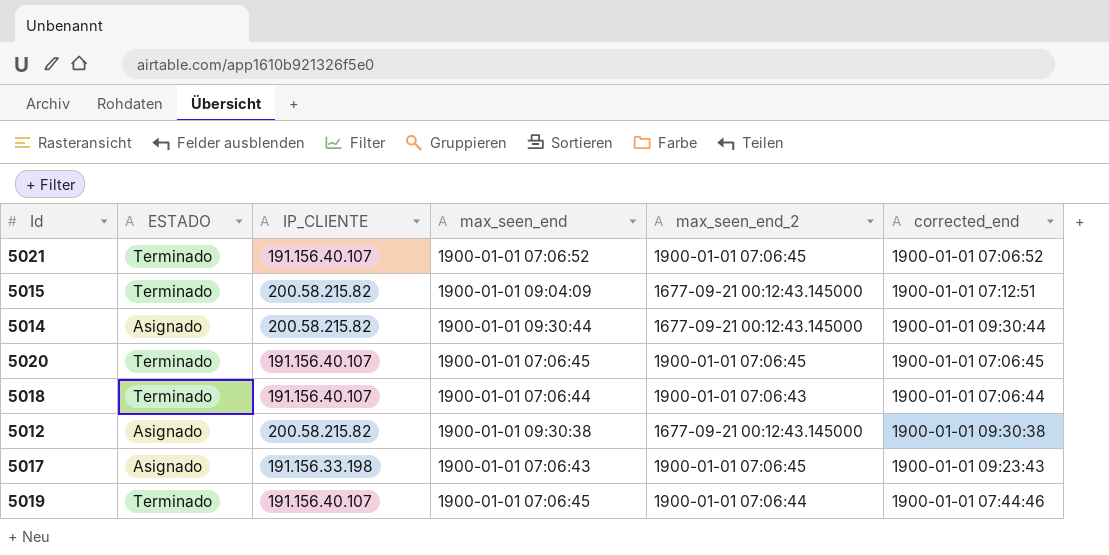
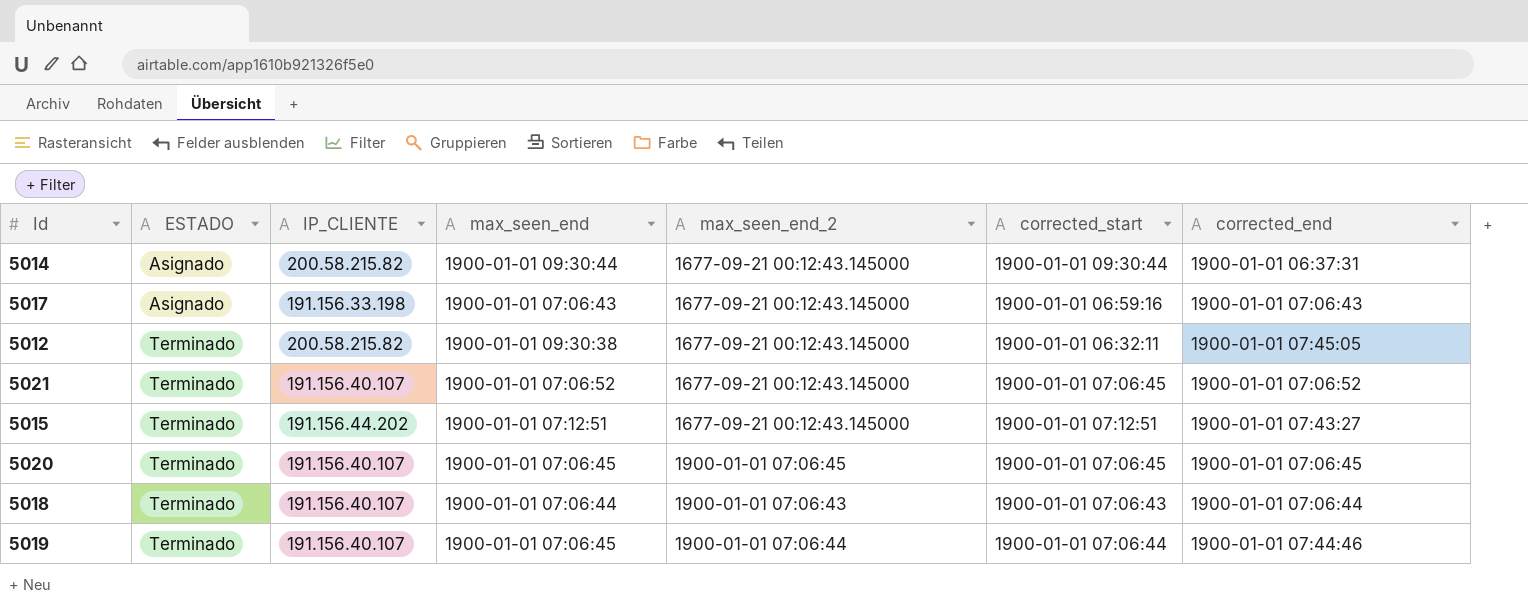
row order: none -> ESTADO ascending
column corrected_start | position: none -> 6
5014 | corrected_end: 1900-01-01 09:30:44 -> 1900-01-01 06:37:31
5017 | max_seen_end_2: 1900-01-01 07:06:45 -> 1677-09-21 00:12:43.145000
5017 | corrected_end: 1900-01-01 09:23:43 -> 1900-01-01 07:06:43
5012 | ESTADO: Asignado -> Terminado
5012 | corrected_end: 1900-01-01 09:30:38 -> 1900-01-01 07:45:05
5021 | max_seen_end_2: 1900-01-01 07:06:45 -> 1677-09-21 00:12:43.145000
5015 | IP_CLIENTE: 200.58.215.82 -> 191.156.44.202
5015 | max_seen_end: 1900-01-01 09:04:09 -> 1900-01-01 07:12:51
5015 | corrected_end: 1900-01-01 07:12:51 -> 1900-01-01 07:43:27

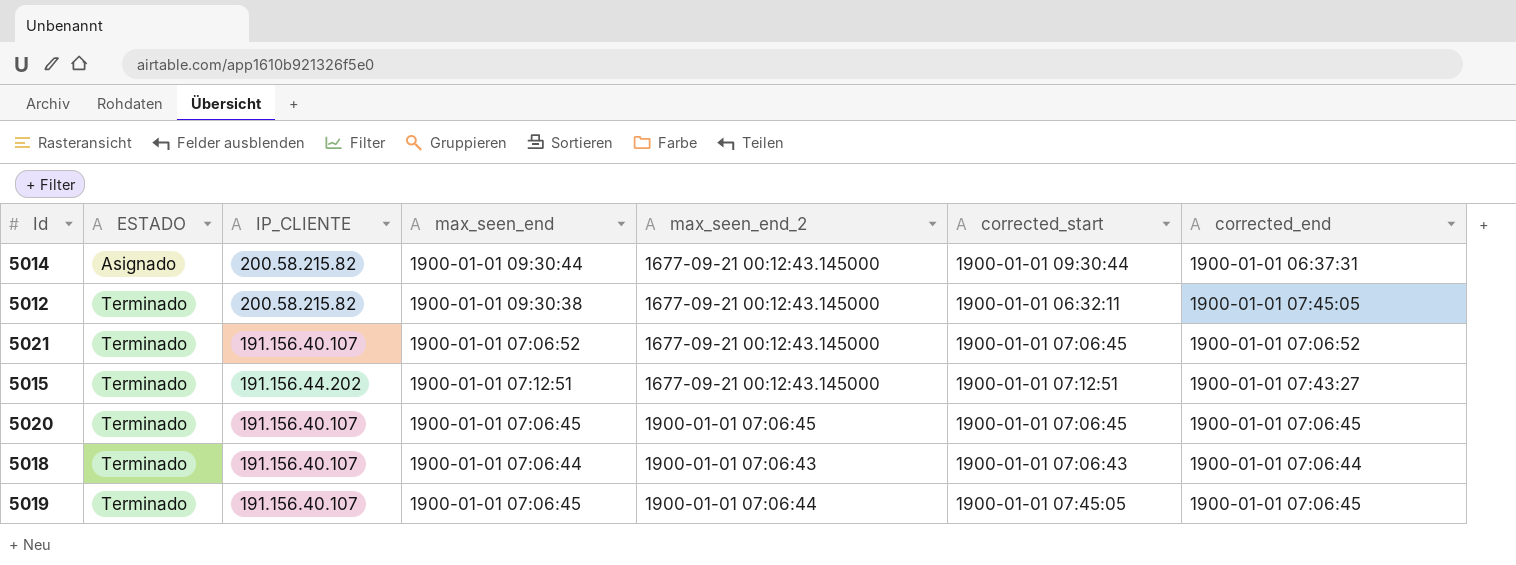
row 5017: Asignado | 191.156.33.198 | 1900-01-01 07:06:43 | 1677-09-21 00:12:43.145000 | 1900-01-01 06:59:16 | 1900-01-01 07:06:43 -> none
5019 | corrected_start: 1900-01-01 07:06:44 -> 1900-01-01 07:45:05
5019 | corrected_end: 1900-01-01 07:44:46 -> 1900-01-01 07:06:45

